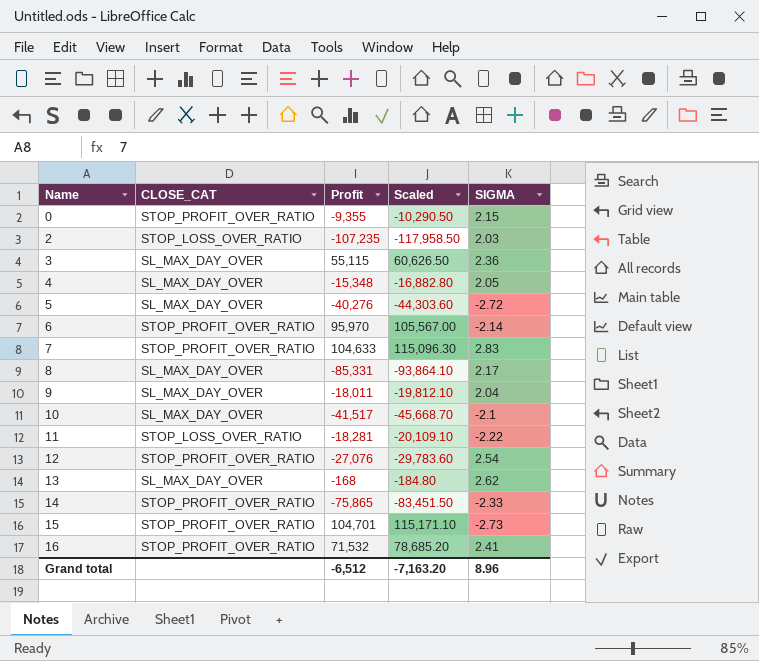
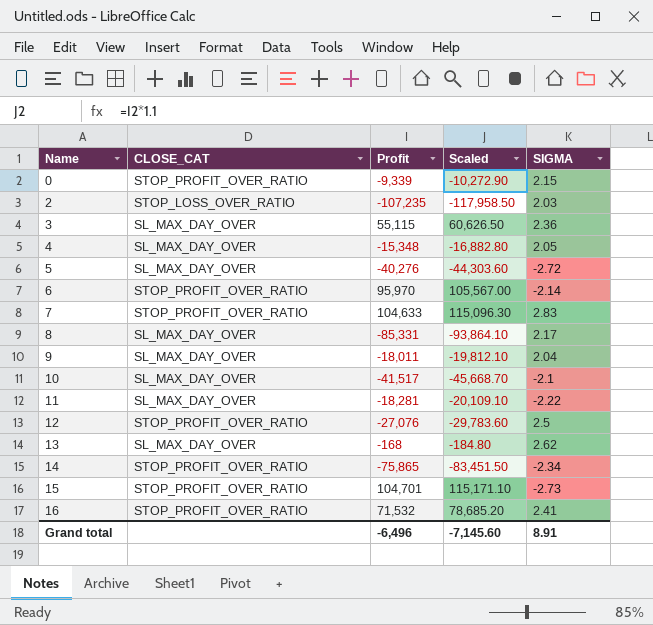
0 | Profit: -9,355 -> -9,339
0 | Scaled: -10,290.50 -> -10,272.90
11 | CLOSE_CAT: STOP_LOSS_OVER_RATIO -> SL_MAX_DAY_OVER
12 | SIGMA: 2.54 -> 2.5
14 | SIGMA: -2.33 -> -2.34
Grand total | Profit: -6,512 -> -6,496
Grand total | Scaled: -7,163.20 -> -7,145.60
Grand total | SIGMA: 8.96 -> 8.91

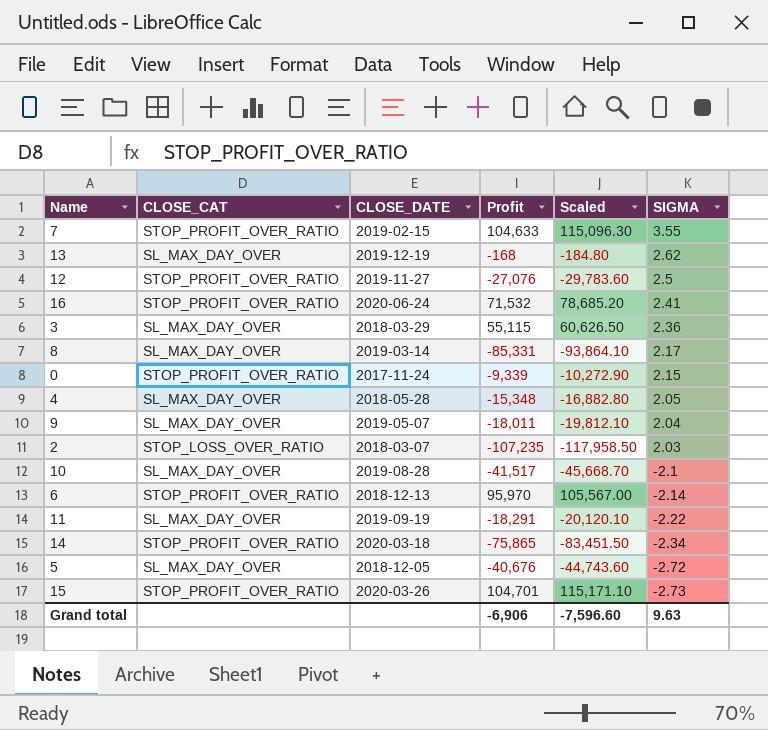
row order: Name ascending -> SIGMA descending
column CLOSE_DATE | position: none -> 3
7 | SIGMA: 2.83 -> 3.55
11 | Profit: -18,281 -> -18,291
11 | Scaled: -20,109.10 -> -20,120.10
5 | Profit: -40,276 -> -40,676
5 | Scaled: -44,303.60 -> -44,743.60
Grand total | Profit: -6,496 -> -6,906
Grand total | Scaled: -7,145.60 -> -7,596.60
Grand total | SIGMA: 8.91 -> 9.63

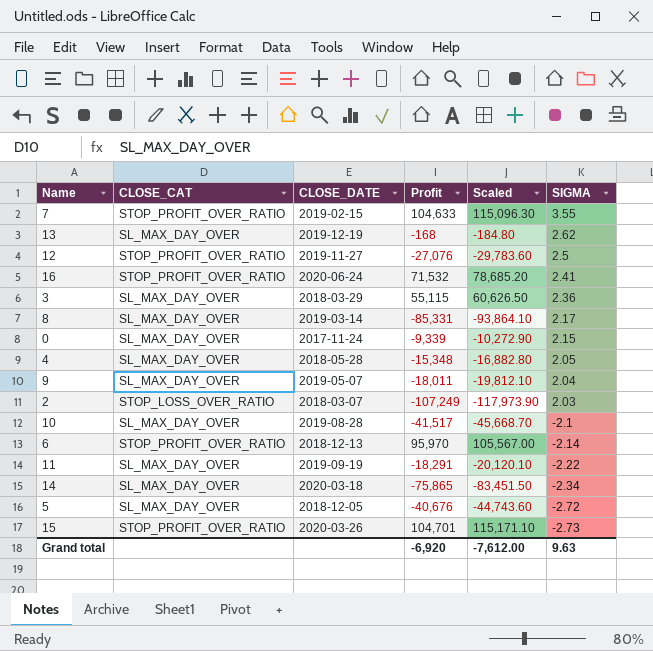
0 | CLOSE_CAT: STOP_PROFIT_OVER_RATIO -> SL_MAX_DAY_OVER
2 | Profit: -107,235 -> -107,249
2 | Scaled: -117,958.50 -> -117,973.90
14 | CLOSE_CAT: STOP_PROFIT_OVER_RATIO -> SL_MAX_DAY_OVER
Grand total | Profit: -6,906 -> -6,920
Grand total | Scaled: -7,596.60 -> -7,612.00

